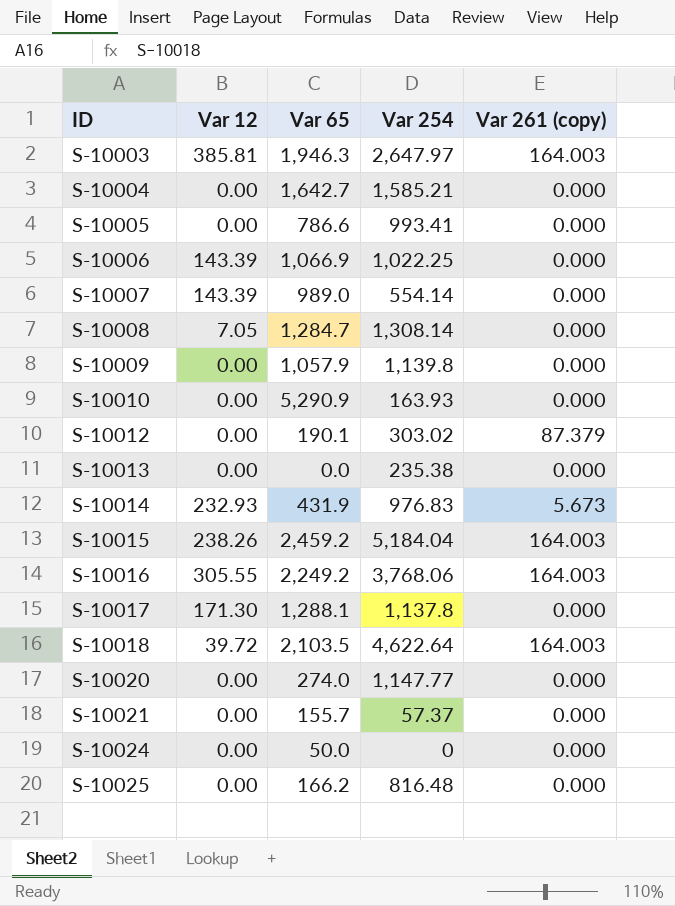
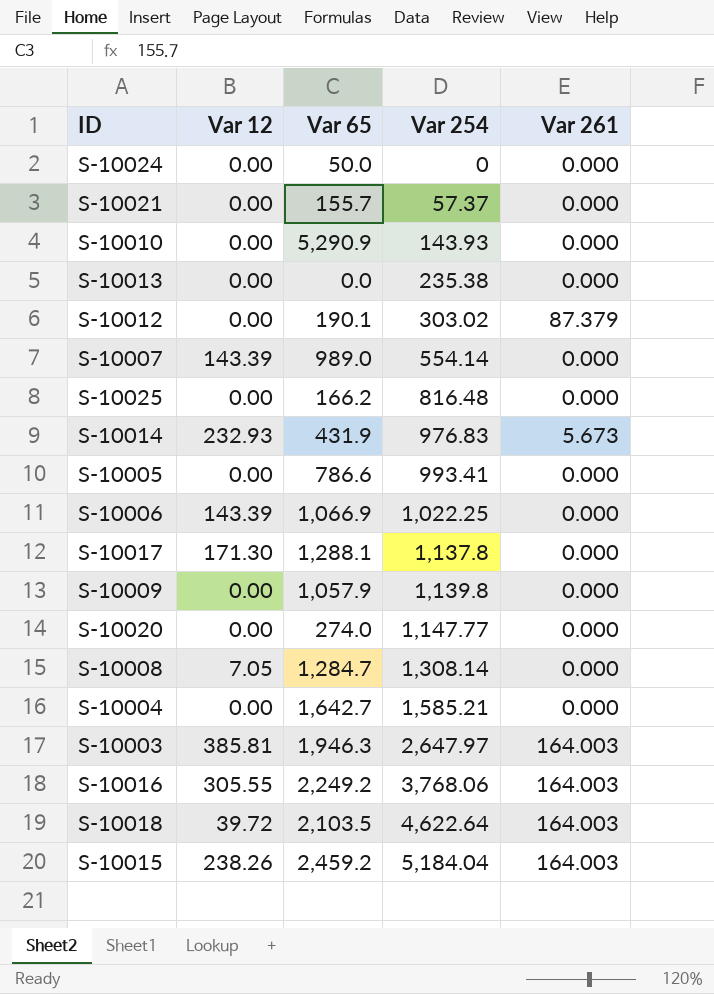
row order: ID ascending -> Var 254 ascending
column name: Var 261 (copy) -> Var 261
S-10010 | Var 254: 163.93 -> 143.93

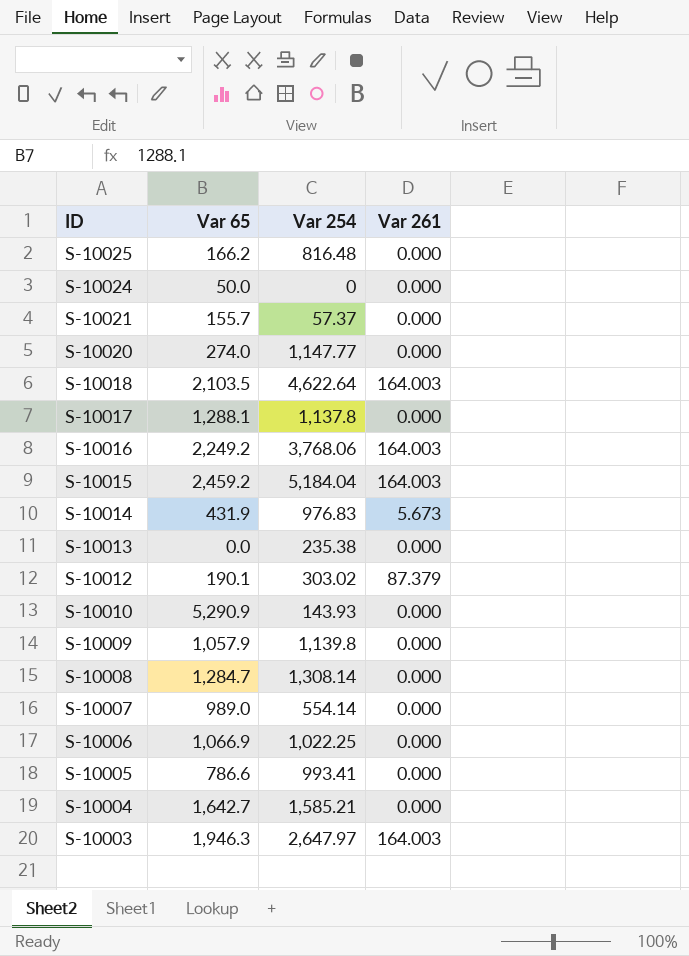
row order: Var 254 ascending -> ID descending
column Var 12 | position: 2 -> none

